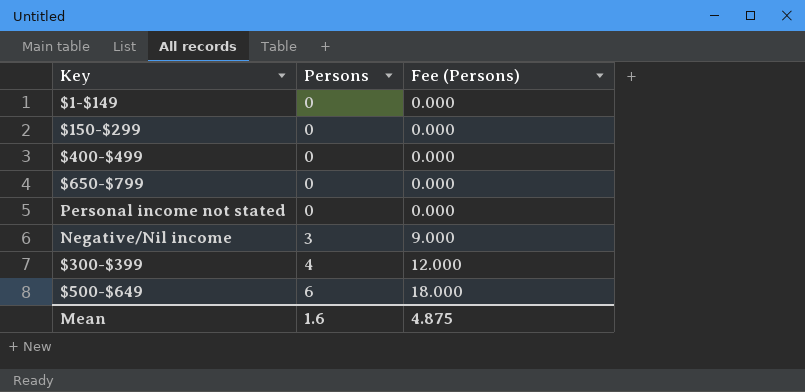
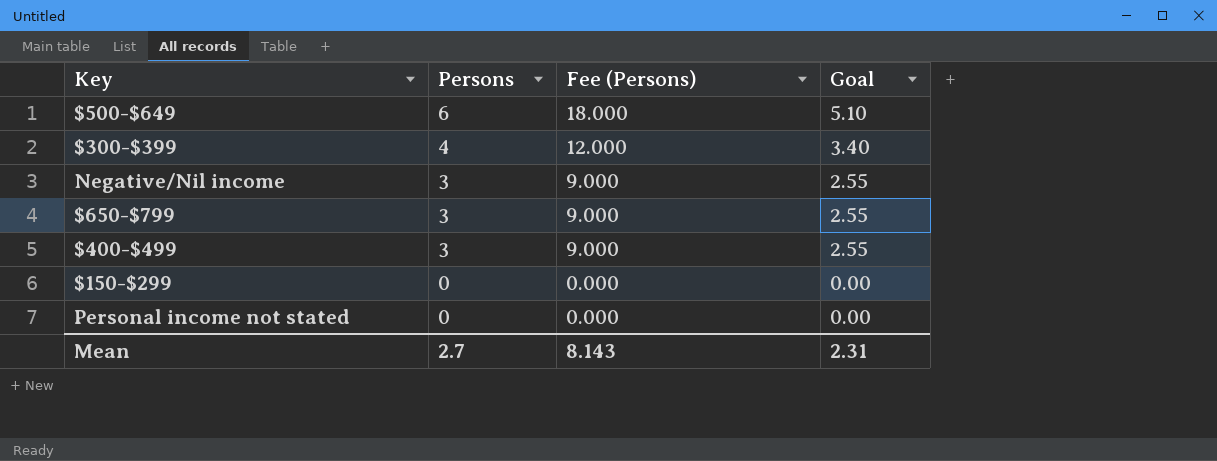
row order: Persons ascending -> Persons descending
column Goal | formula: none -> [Persons] * 0.85
row $1-$149: 0 | 0.000 -> none
$650-$799 | Persons: 0 -> 3
$650-$799 | Fee (Persons): 0.000 -> 9.000
$400-$499 | Persons: 0 -> 3
$400-$499 | Fee (Persons): 0.000 -> 9.000
Mean | Persons: 1.6 -> 2.7
Mean | Fee (Persons): 4.875 -> 8.143

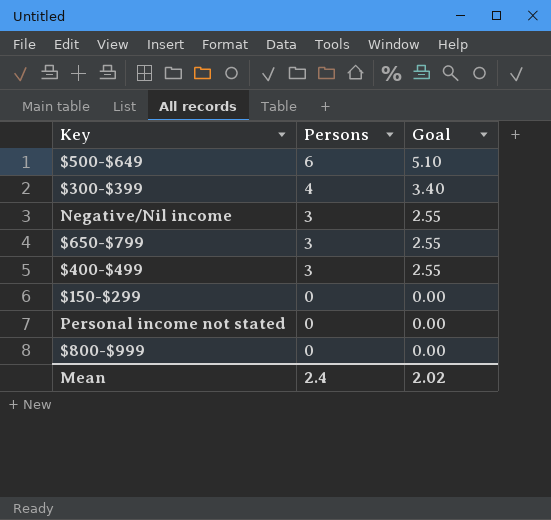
column Fee (Persons) | formula: [Persons] * 3 -> none
row $800-$999: none -> 0 | 0.00
Mean | Persons: 2.7 -> 2.4
Mean | Goal: 2.31 -> 2.02

